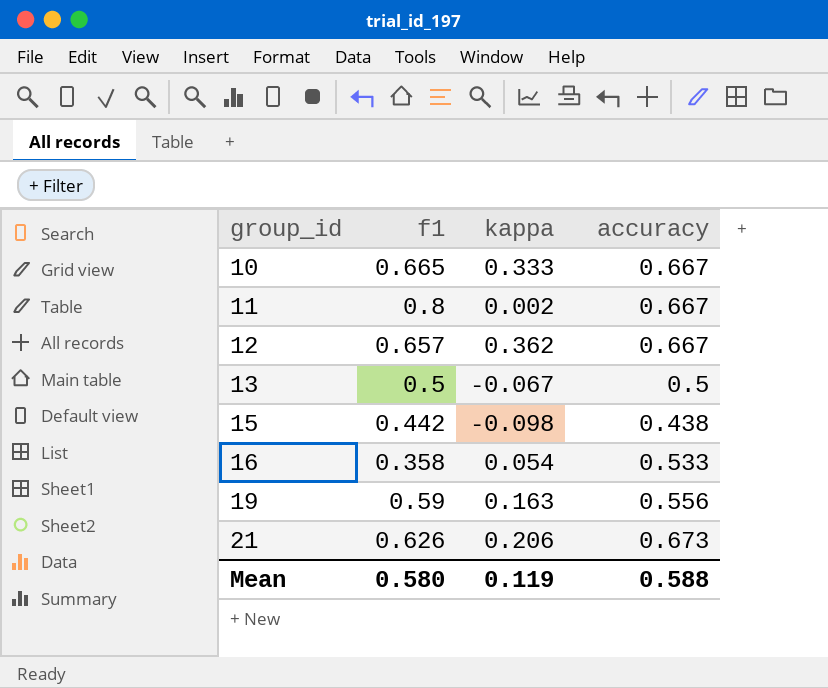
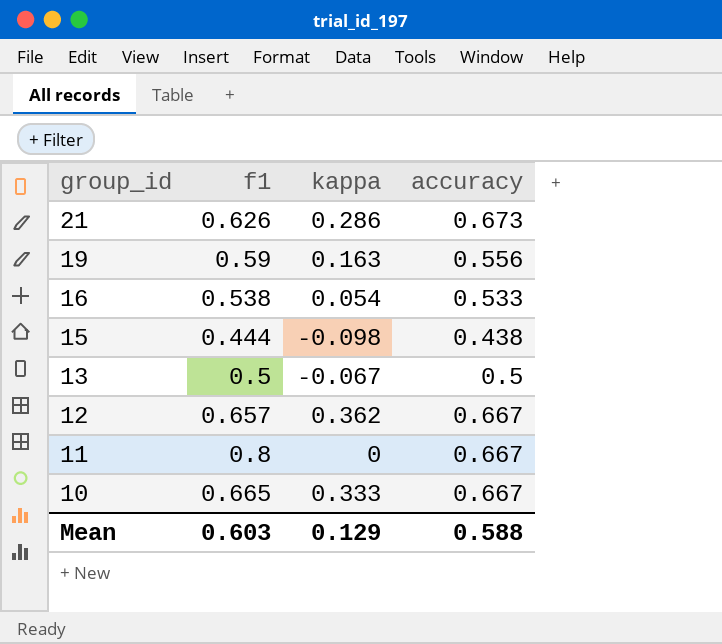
row order: group_id ascending -> group_id descending
21 | kappa: 0.206 -> 0.286
16 | f1: 0.358 -> 0.538
15 | f1: 0.442 -> 0.444
11 | kappa: 0.002 -> 0
Mean | f1: 0.580 -> 0.603
Mean | kappa: 0.119 -> 0.129

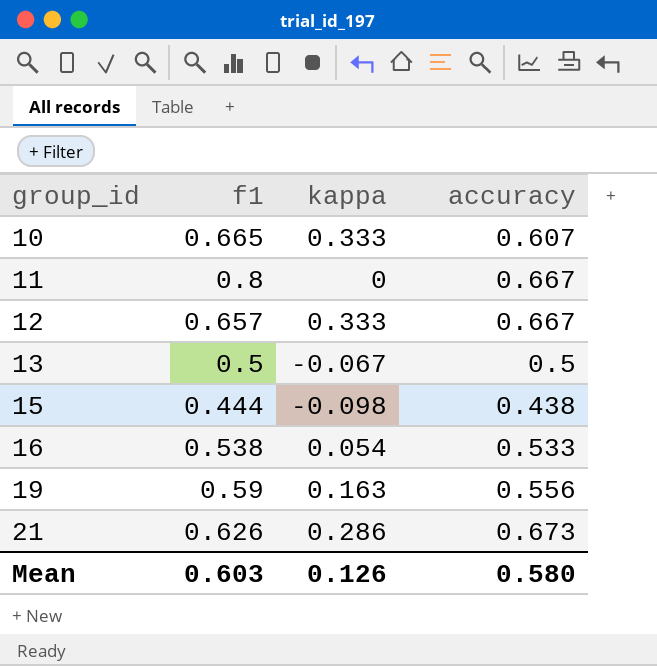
row order: group_id descending -> group_id ascending
10 | accuracy: 0.667 -> 0.607
12 | kappa: 0.362 -> 0.333
Mean | kappa: 0.129 -> 0.126
Mean | accuracy: 0.588 -> 0.580

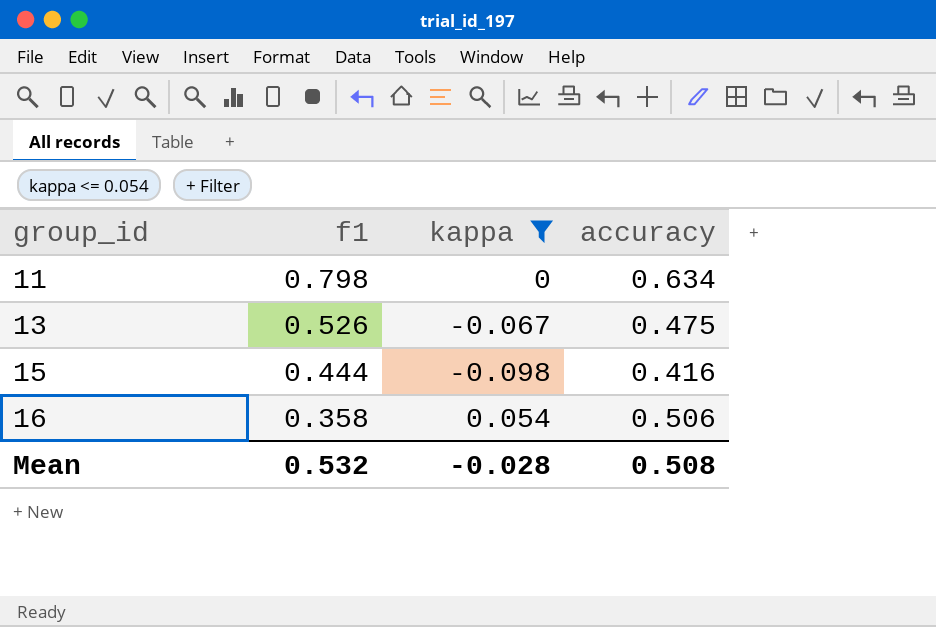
filter: none -> kappa <= 0.054
11 | f1: 0.8 -> 0.798
11 | accuracy: 0.667 -> 0.634
13 | f1: 0.5 -> 0.526
13 | accuracy: 0.5 -> 0.475
15 | accuracy: 0.438 -> 0.416
16 | f1: 0.538 -> 0.358
16 | accuracy: 0.533 -> 0.506
Mean | f1: 0.603 -> 0.532
Mean | kappa: 0.126 -> -0.028
Mean | accuracy: 0.580 -> 0.508

